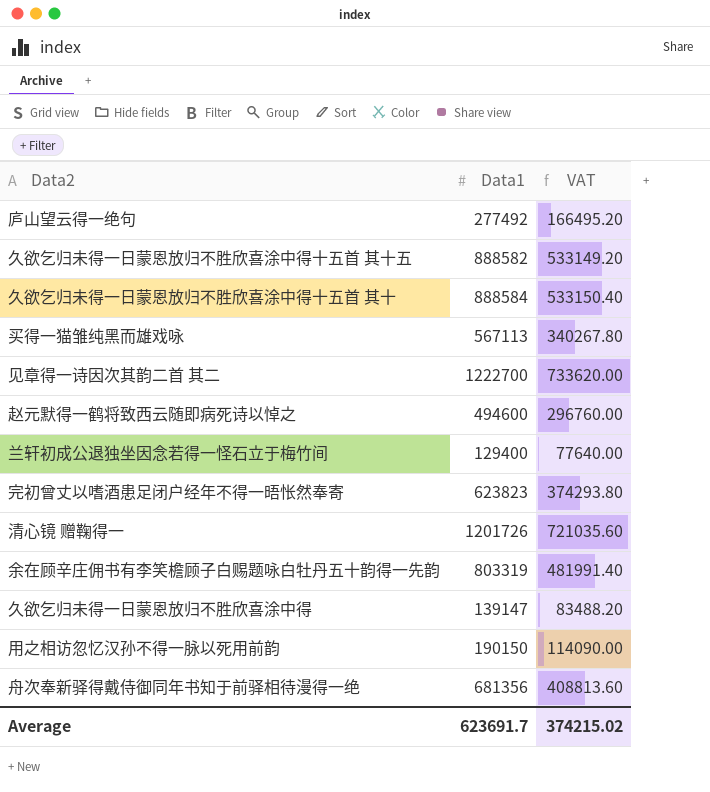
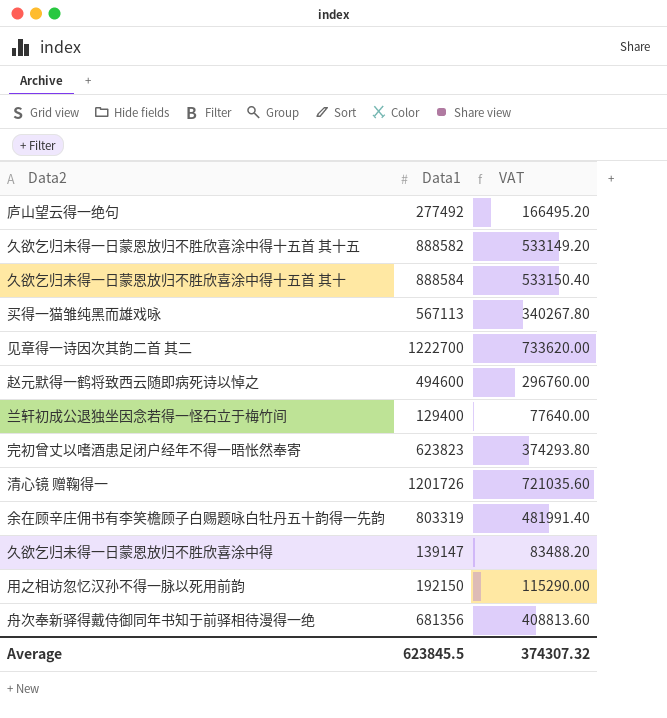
用之相访忽忆汉孙不得一脉以死用前韵 | Data1: 190150 -> 192150
用之相访忽忆汉孙不得一脉以死用前韵 | VAT: 114090.00 -> 115290.00
Average | Data1: 623691.7 -> 623845.5
Average | VAT: 374215.02 -> 374307.32

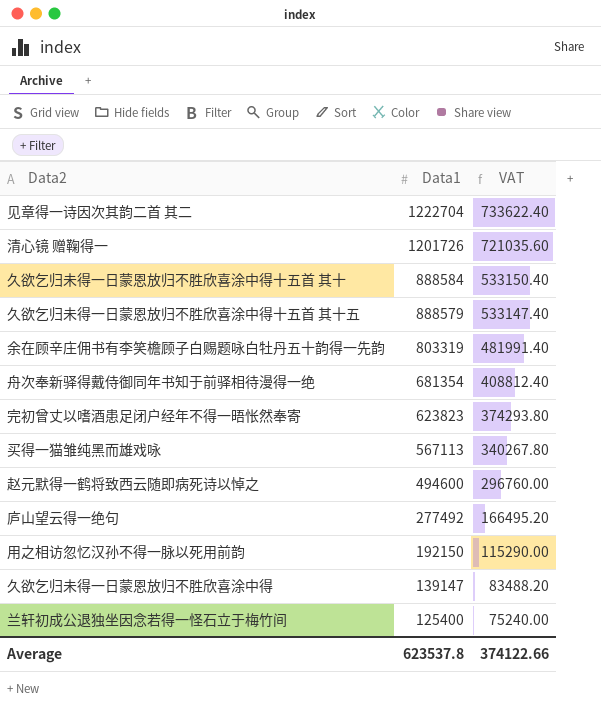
row order: none -> Data1 descending
见章得一诗因次其韵二首 其二 | Data1: 1222700 -> 1222704
见章得一诗因次其韵二首 其二 | VAT: 733620.00 -> 733622.40
久欲乞归未得一日蒙恩放归不胜欣喜涂中得十五首 其十五 | Data1: 888582 -> 888579
久欲乞归未得一日蒙恩放归不胜欣喜涂中得十五首 其十五 | VAT: 533149.20 -> 533147.40
舟次奉新驿得戴侍御同年书知于前驿相待漫得一绝 | Data1: 681356 -> 681354
舟次奉新驿得戴侍御同年书知于前驿相待漫得一绝 | VAT: 408813.60 -> 408812.40
兰轩初成公退独坐因念若得一怪石立于梅竹间 | Data1: 129400 -> 125400
兰轩初成公退独坐因念若得一怪石立于梅竹间 | VAT: 77640.00 -> 75240.00
Average | Data1: 623845.5 -> 623537.8
Average | VAT: 374307.32 -> 374122.66

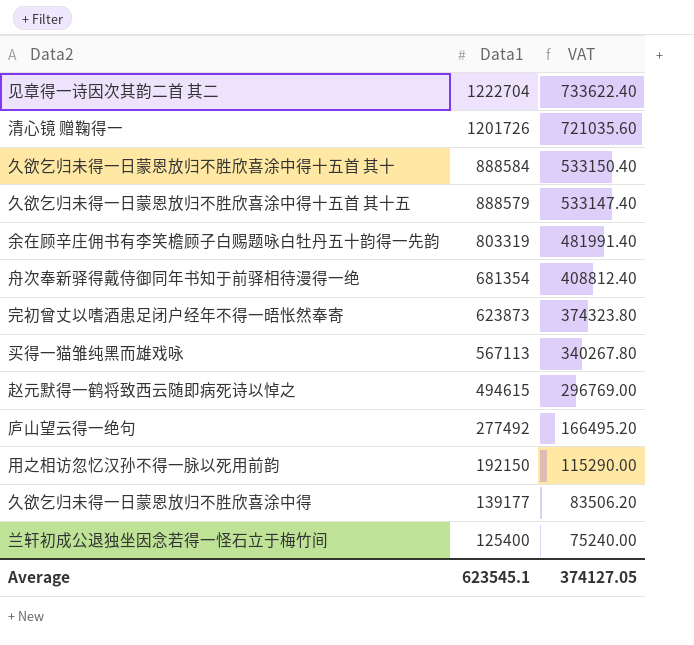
完初曾丈以嗜酒患足闭户经年不得一晤怅然奉寄 | Data1: 623823 -> 623873
完初曾丈以嗜酒患足闭户经年不得一晤怅然奉寄 | VAT: 374293.80 -> 374323.80
赵元默得一鹤将致西云随即病死诗以悼之 | Data1: 494600 -> 494615
赵元默得一鹤将致西云随即病死诗以悼之 | VAT: 296760.00 -> 296769.00
久欲乞归未得一日蒙恩放归不胜欣喜涂中得 | Data1: 139147 -> 139177
久欲乞归未得一日蒙恩放归不胜欣喜涂中得 | VAT: 83488.20 -> 83506.20
Average | Data1: 623537.8 -> 623545.1
Average | VAT: 374122.66 -> 374127.05

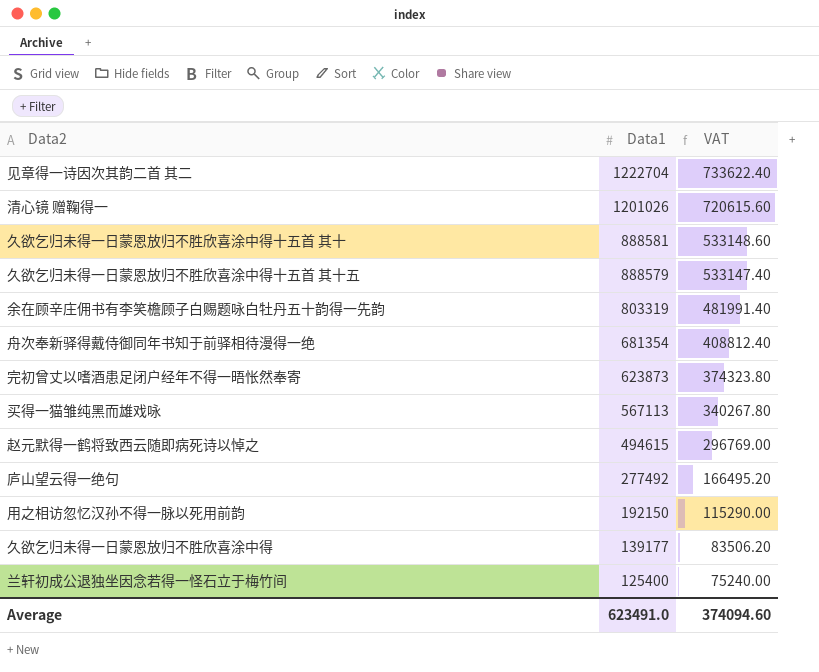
清心镜 赠鞠得一 | Data1: 1201726 -> 1201026
清心镜 赠鞠得一 | VAT: 721035.60 -> 720615.60
久欲乞归未得一日蒙恩放归不胜欣喜涂中得十五首 其十 | Data1: 888584 -> 888581
久欲乞归未得一日蒙恩放归不胜欣喜涂中得十五首 其十 | VAT: 533150.40 -> 533148.60
Average | Data1: 623545.1 -> 623491.0
Average | VAT: 374127.05 -> 374094.60

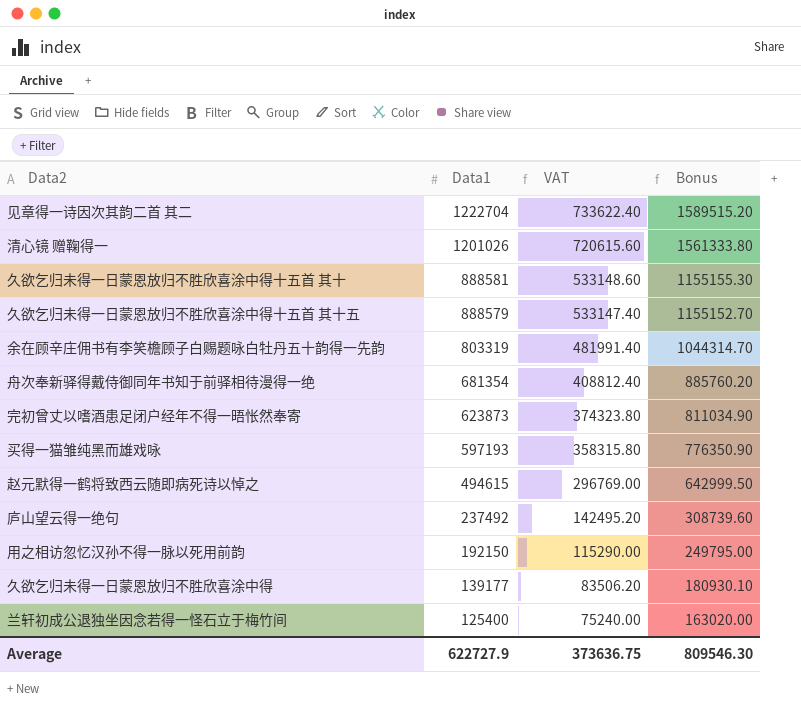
column Bonus | formula: none -> [Data1] * 1.3
买得一猫雏纯黑而雄戏咏 | Data1: 567113 -> 597193
买得一猫雏纯黑而雄戏咏 | VAT: 340267.80 -> 358315.80
庐山望云得一绝句 | Data1: 277492 -> 237492
庐山望云得一绝句 | VAT: 166495.20 -> 142495.20
Average | Data1: 623491.0 -> 622727.9
Average | VAT: 374094.60 -> 373636.75

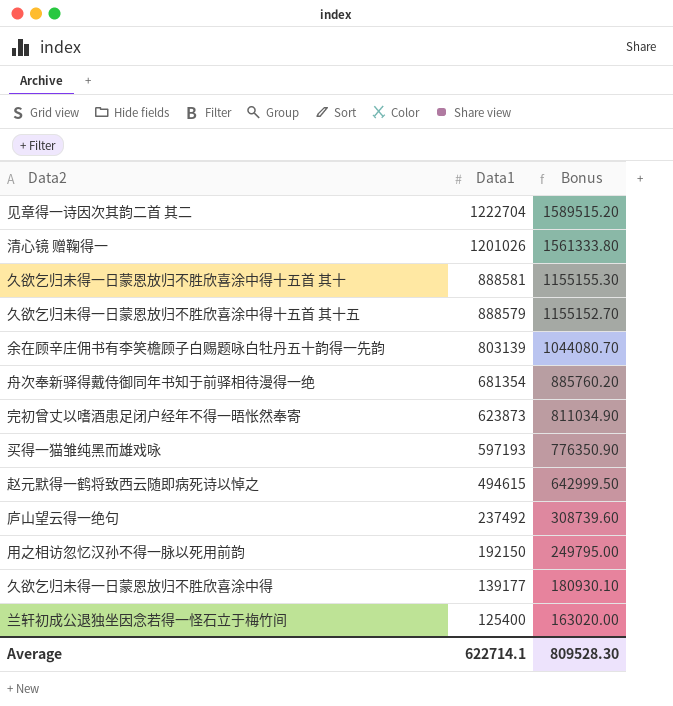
column VAT | formula: [Data1] * 0.6 -> none
余在顾辛庄佣书有李笑檐顾子白赐题咏白牡丹五十韵得一先韵 | Data1: 803319 -> 803139
余在顾辛庄佣书有李笑檐顾子白赐题咏白牡丹五十韵得一先韵 | Bonus: 1044314.70 -> 1044080.70
Average | Data1: 622727.9 -> 622714.1
Average | Bonus: 809546.30 -> 809528.30

